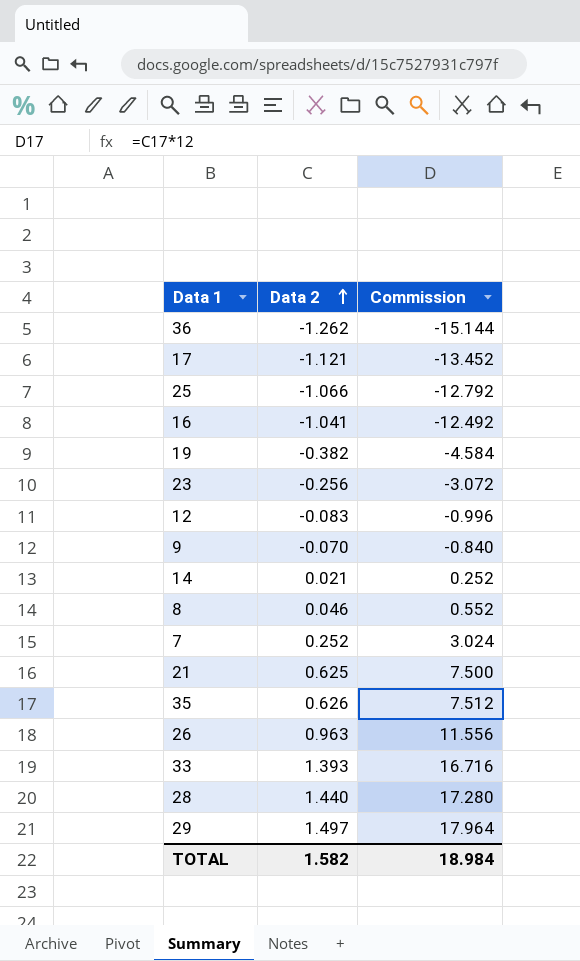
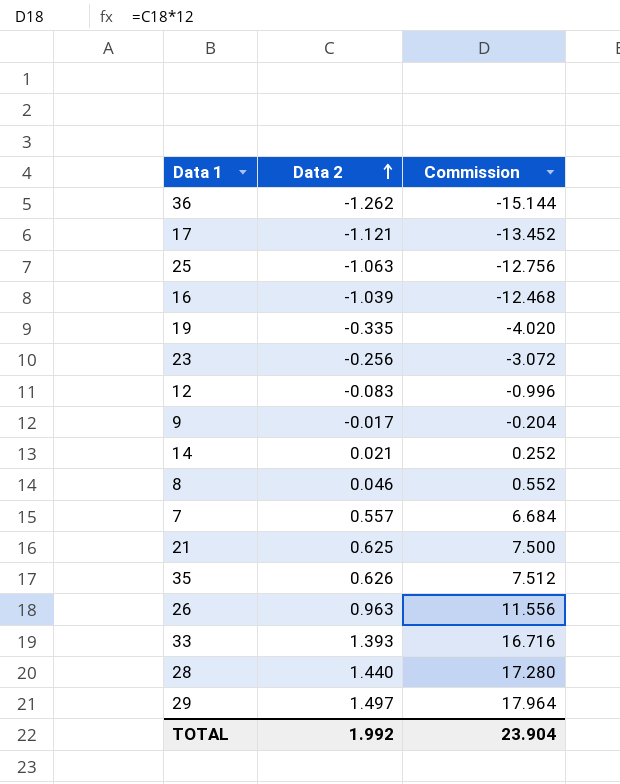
25 | Data 2: -1.066 -> -1.063
25 | Commission: -12.792 -> -12.756
16 | Data 2: -1.041 -> -1.039
16 | Commission: -12.492 -> -12.468
19 | Data 2: -0.382 -> -0.335
19 | Commission: -4.584 -> -4.020
9 | Data 2: -0.070 -> -0.017
9 | Commission: -0.840 -> -0.204
7 | Data 2: 0.252 -> 0.557
7 | Commission: 3.024 -> 6.684
TOTAL | Data 2: 1.582 -> 1.992
TOTAL | Commission: 18.984 -> 23.904

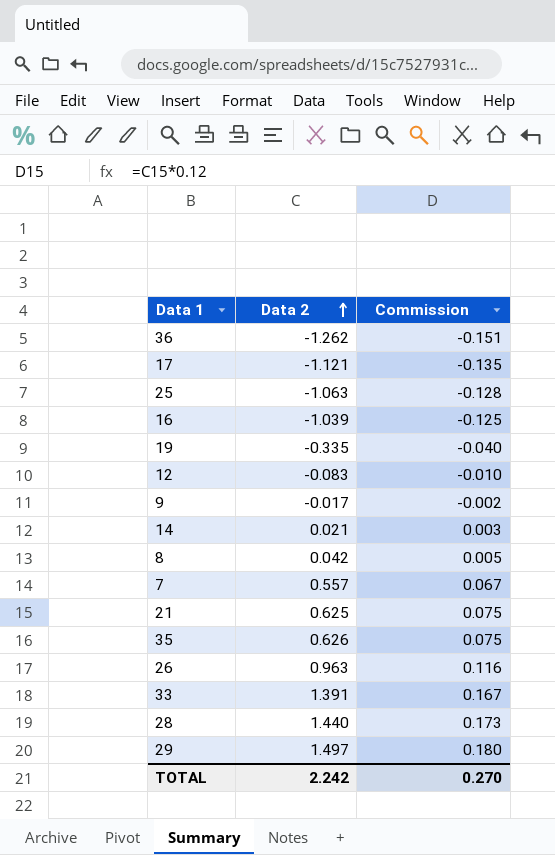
column Commission | formula: [Data 2] * 12 -> [Data 2] * 0.12
row 23: -0.256 | -3.072 -> none
8 | Data 2: 0.046 -> 0.042
33 | Data 2: 1.393 -> 1.391
TOTAL | Data 2: 1.992 -> 2.242
TOTAL | Commission: 23.904 -> 0.270

